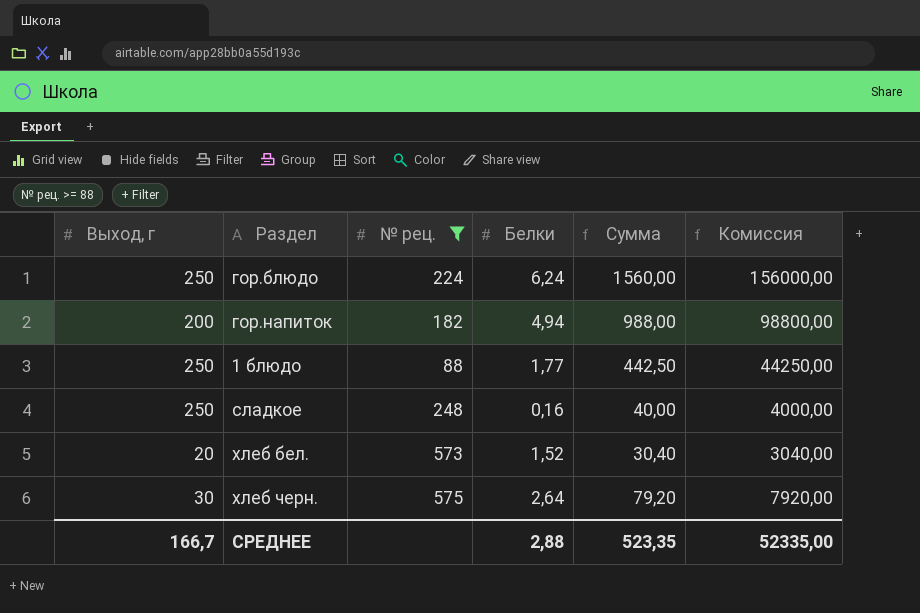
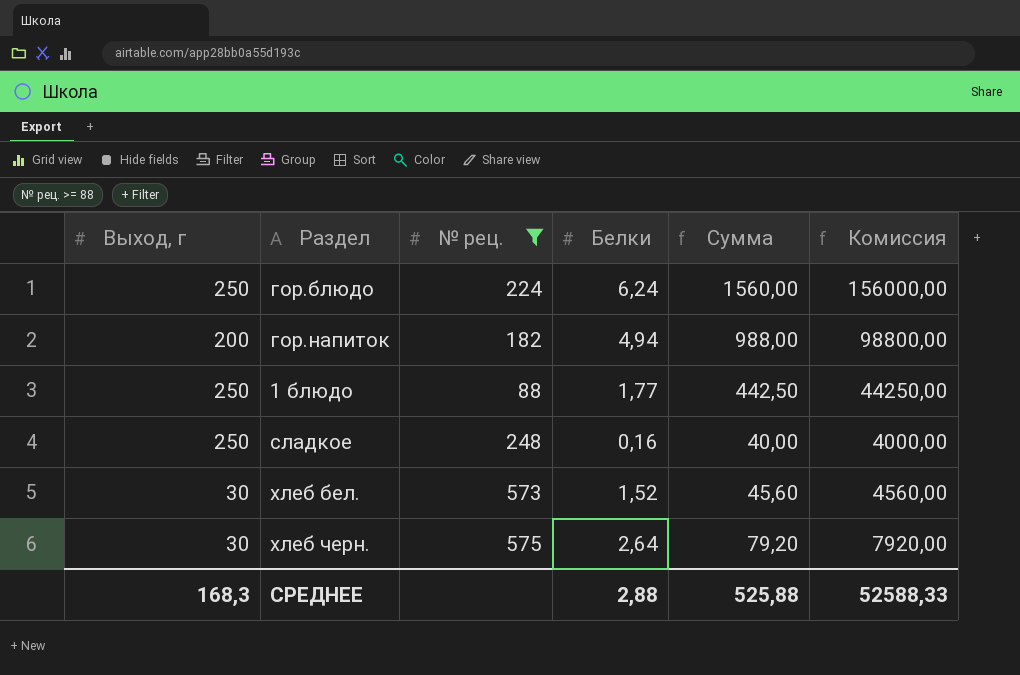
хлеб бел. | Выход, г: 20 -> 30
хлеб бел. | Сумма: 30,40 -> 45,60
хлеб бел. | Комиссия: 3040,00 -> 4560,00
СРЕДНЕЕ | Выход, г: 166,7 -> 168,3
СРЕДНЕЕ | Сумма: 523,35 -> 525,88
СРЕДНЕЕ | Комиссия: 52335,00 -> 52588,33

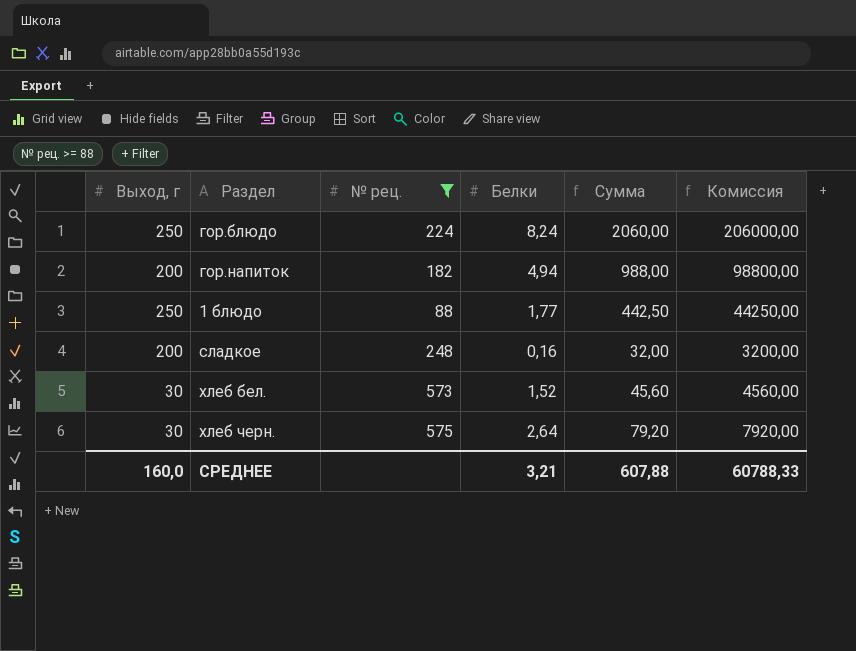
гор.блюдо | Белки: 6,24 -> 8,24
гор.блюдо | Сумма: 1560,00 -> 2060,00
гор.блюдо | Комиссия: 156000,00 -> 206000,00
сладкое | Выход, г: 250 -> 200
сладкое | Сумма: 40,00 -> 32,00
сладкое | Комиссия: 4000,00 -> 3200,00
СРЕДНЕЕ | Выход, г: 168,3 -> 160,0
СРЕДНЕЕ | Белки: 2,88 -> 3,21
СРЕДНЕЕ | Сумма: 525,88 -> 607,88
СРЕДНЕЕ | Комиссия: 52588,33 -> 60788,33

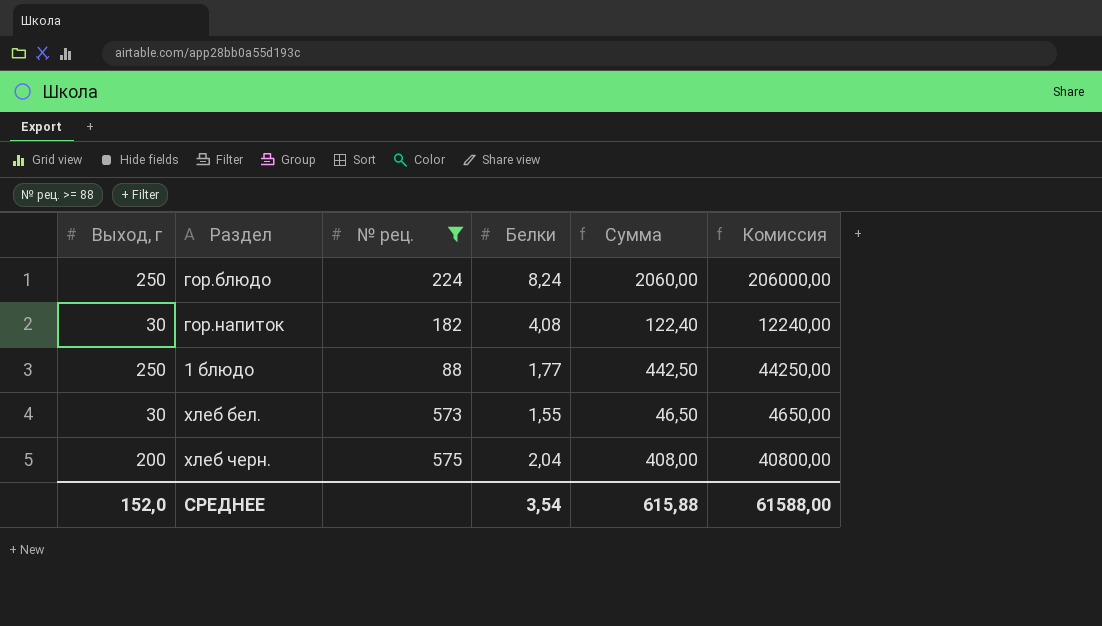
row сладкое: 200 | 248 | 0,16 | 32,00 | 3200,00 -> none
гор.напиток | Выход, г: 200 -> 30
гор.напиток | Белки: 4,94 -> 4,08
гор.напиток | Сумма: 988,00 -> 122,40
гор.напиток | Комиссия: 98800,00 -> 12240,00
хлеб бел. | Белки: 1,52 -> 1,55
хлеб бел. | Сумма: 45,60 -> 46,50
хлеб бел. | Комиссия: 4560,00 -> 4650,00
хлеб черн. | Выход, г: 30 -> 200
хлеб черн. | Белки: 2,64 -> 2,04
хлеб черн. | Сумма: 79,20 -> 408,00
хлеб черн. | Комиссия: 7920,00 -> 40800,00
СРЕДНЕЕ | Выход, г: 160,0 -> 152,0
СРЕДНЕЕ | Белки: 3,21 -> 3,54
СРЕДНЕЕ | Сумма: 607,88 -> 615,88
СРЕДНЕЕ | Комиссия: 60788,33 -> 61588,00

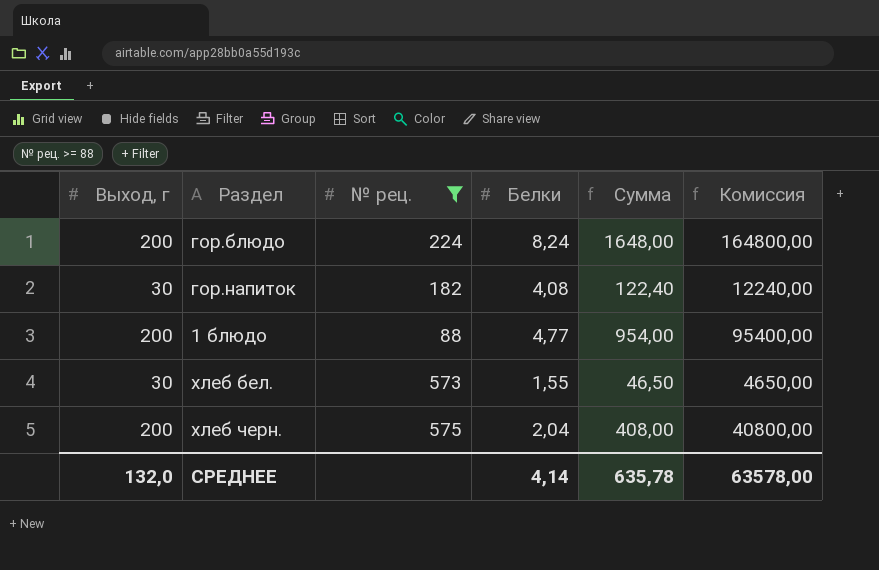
гор.блюдо | Выход, г: 250 -> 200
гор.блюдо | Сумма: 2060,00 -> 1648,00
гор.блюдо | Комиссия: 206000,00 -> 164800,00
1 блюдо | Выход, г: 250 -> 200
1 блюдо | Белки: 1,77 -> 4,77
1 блюдо | Сумма: 442,50 -> 954,00
1 блюдо | Комиссия: 44250,00 -> 95400,00
СРЕДНЕЕ | Выход, г: 152,0 -> 132,0
СРЕДНЕЕ | Белки: 3,54 -> 4,14
СРЕДНЕЕ | Сумма: 615,88 -> 635,78
СРЕДНЕЕ | Комиссия: 61588,00 -> 63578,00

